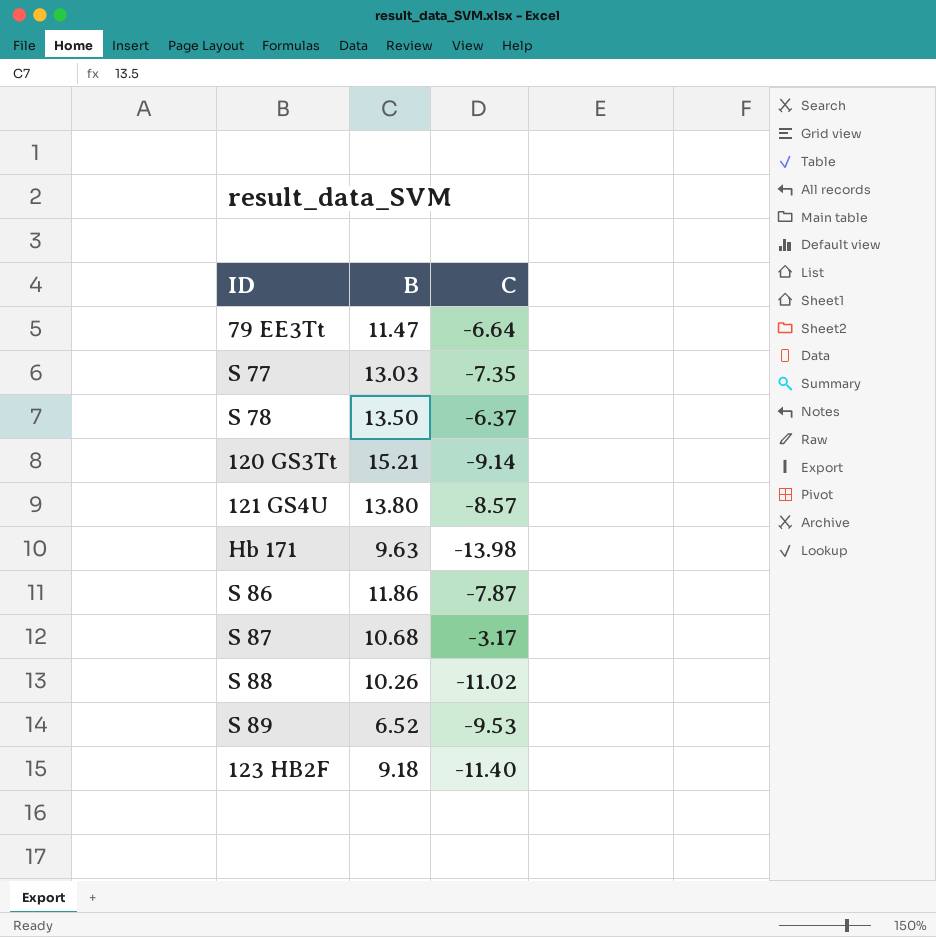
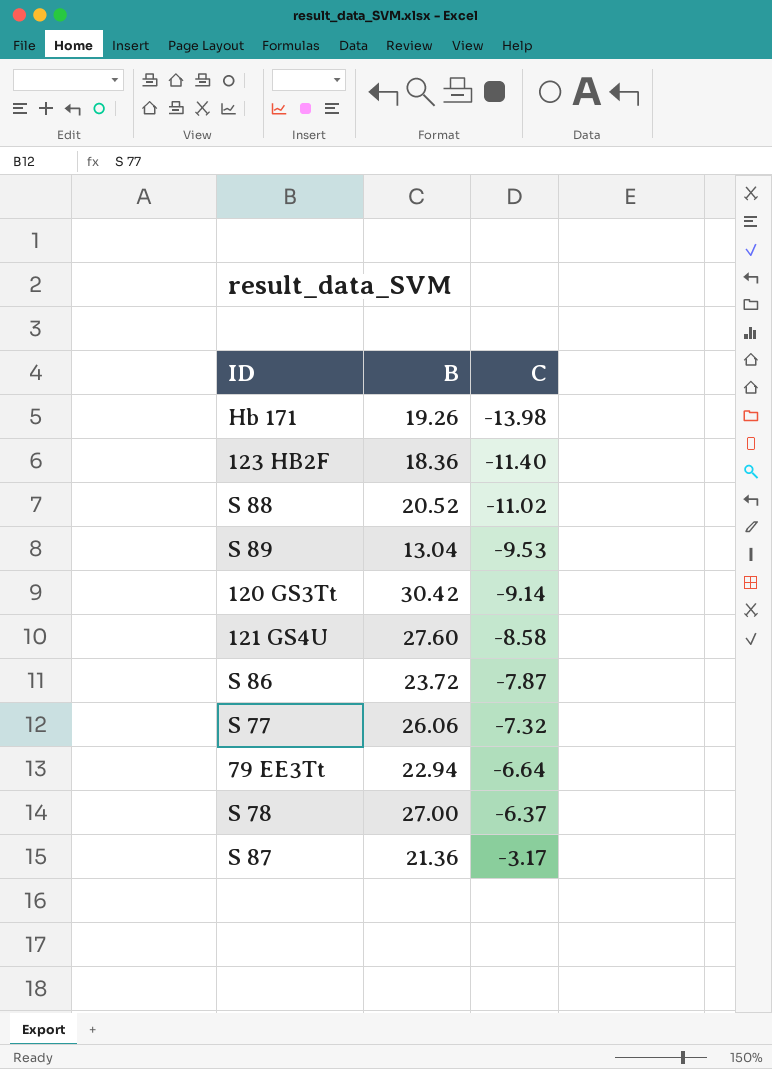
row order: none -> C ascending
Hb 171 | B: 9.63 -> 19.26
123 HB2F | B: 9.18 -> 18.36
S 88 | B: 10.26 -> 20.52
S 89 | B: 6.52 -> 13.04
120 GS3Tt | B: 15.21 -> 30.42
121 GS4U | B: 13.80 -> 27.60
121 GS4U | C: -8.57 -> -8.58
S 86 | B: 11.86 -> 23.72
S 77 | B: 13.03 -> 26.06
S 77 | C: -7.35 -> -7.32
79 EE3Tt | B: 11.47 -> 22.94
S 78 | B: 13.50 -> 27.00
S 87 | B: 10.68 -> 21.36

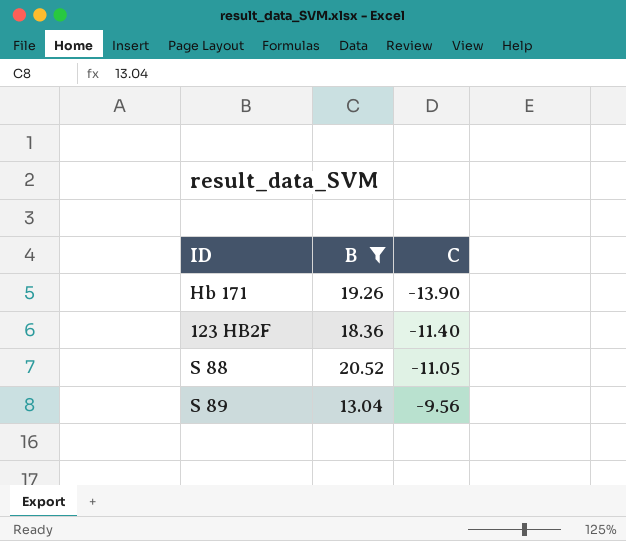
filter: none -> B <= 20.52
Hb 171 | C: -13.98 -> -13.90
S 88 | C: -11.02 -> -11.05
S 89 | C: -9.53 -> -9.56

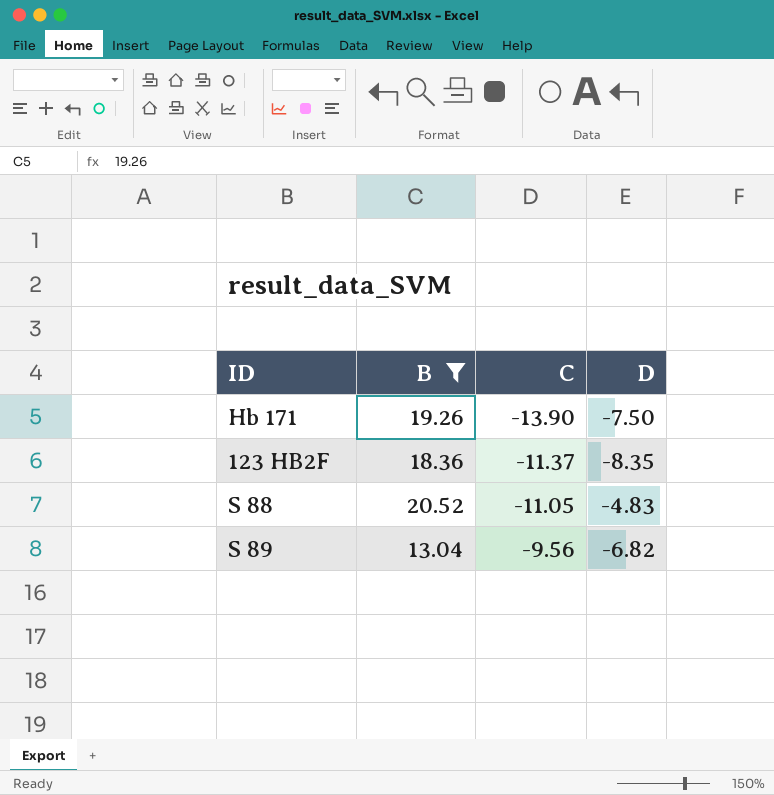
column D | position: none -> 4
123 HB2F | C: -11.40 -> -11.37

